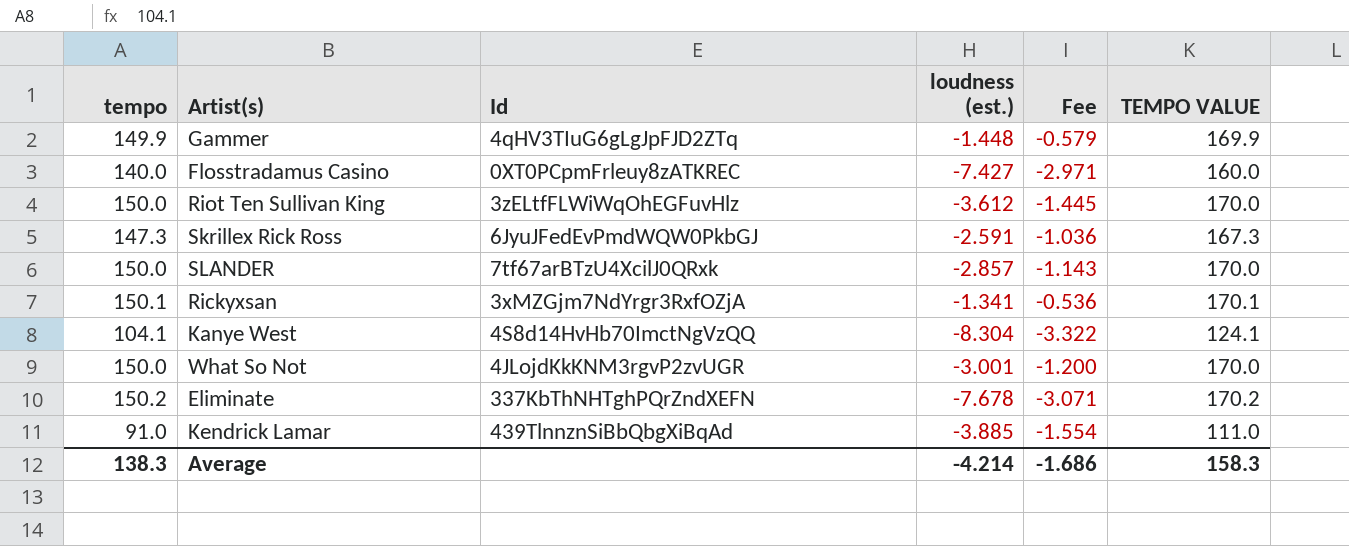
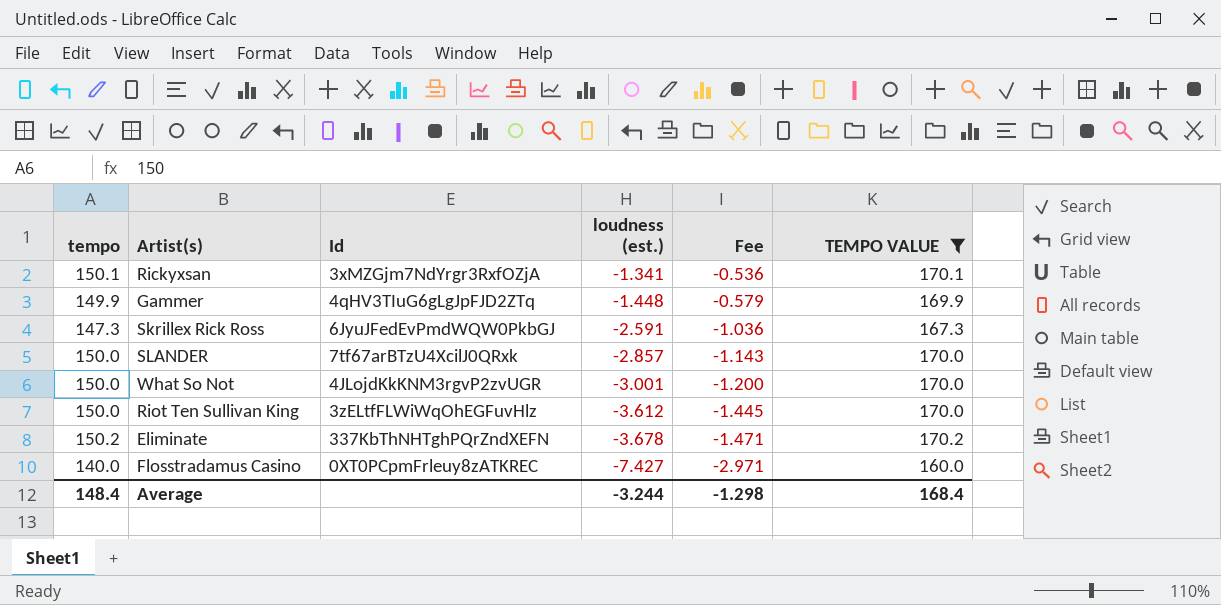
filter: none -> TEMPO VALUE >= 160.0
row order: none -> loudness (est.) descending
Eliminate | loudness (est.): -7.678 -> -3.678
Eliminate | Fee: -3.071 -> -1.471
Average | tempo: 138.3 -> 148.4
Average | loudness (est.): -4.214 -> -3.244
Average | Fee: -1.686 -> -1.298
Average | TEMPO VALUE: 158.3 -> 168.4

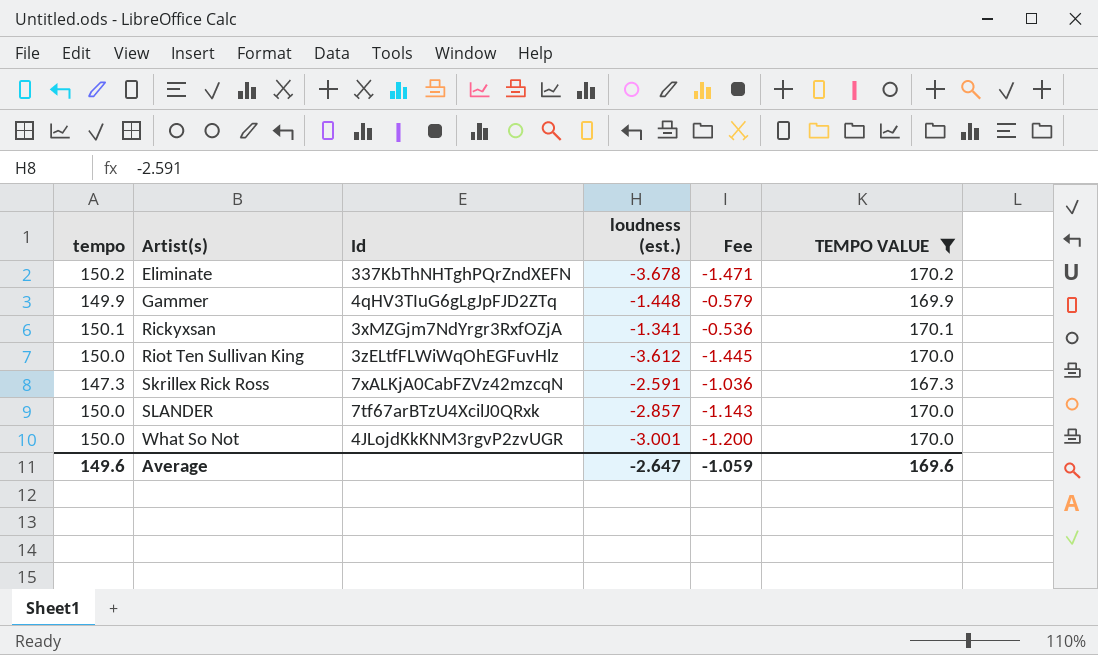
row order: loudness (est.) descending -> Artist(s) ascending
row Flosstradamus Casino: 140.0 | 0XT0PCpmFrleuy8zATKREC | -7.427 | -2.971 | 160.0 -> none
Skrillex Rick Ross | Id: 6JyuJFedEvPmdWQW0PkbGJ -> 7xALKjA0CabFZVz42mzcqN
Average | tempo: 148.4 -> 149.6
Average | loudness (est.): -3.244 -> -2.647
Average | Fee: -1.298 -> -1.059
Average | TEMPO VALUE: 168.4 -> 169.6

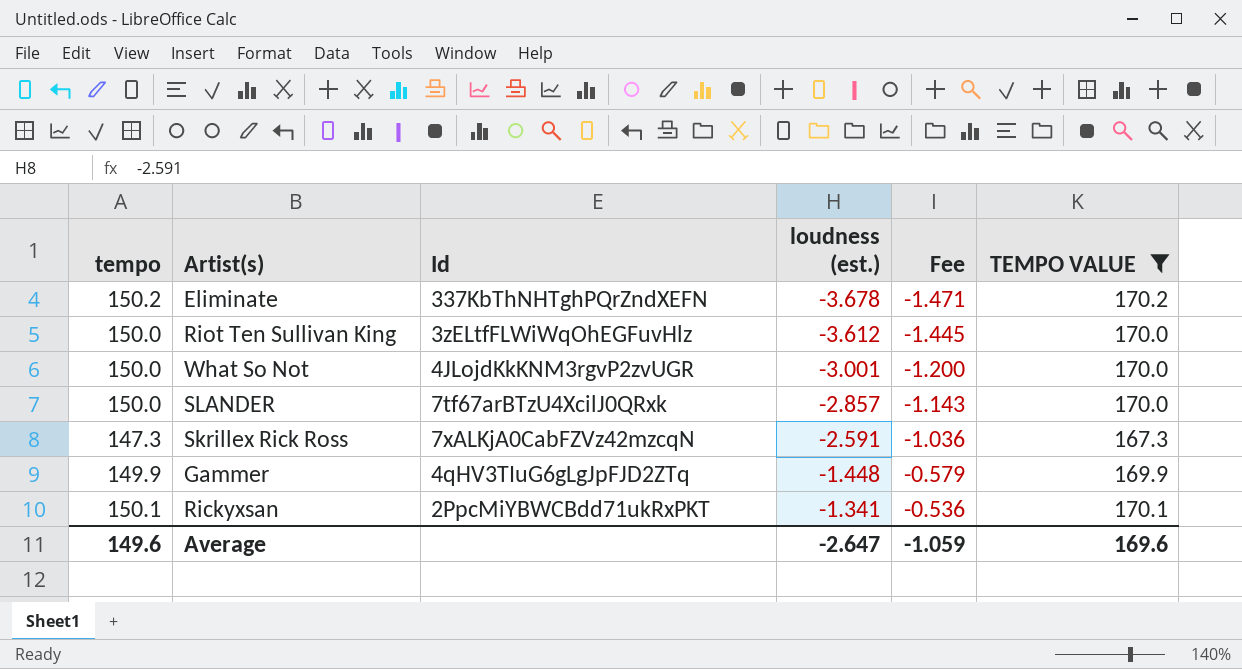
row order: Artist(s) ascending -> loudness (est.) ascending
Rickyxsan | Id: 3xMZGjm7NdYrgr3RxfOZjA -> 2PpcMiYBWCBdd71ukRxPKT

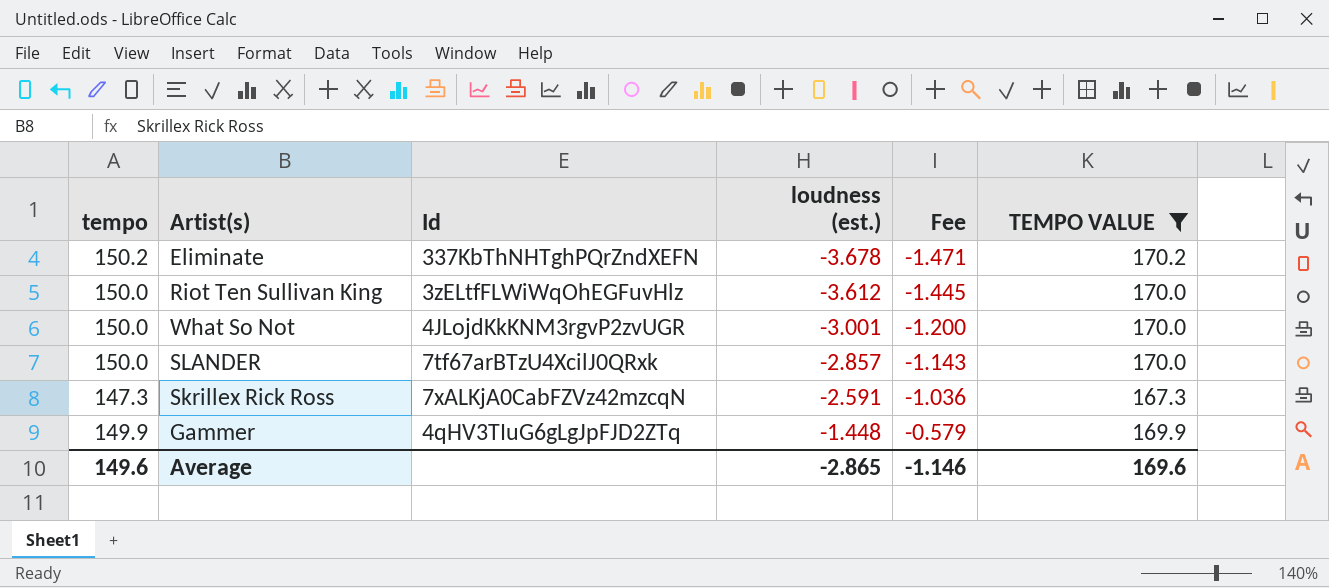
row Rickyxsan: 150.1 | 2PpcMiYBWCBdd71ukRxPKT | -1.341 | -0.536 | 170.1 -> none
Average | loudness (est.): -2.647 -> -2.865
Average | Fee: -1.059 -> -1.146

